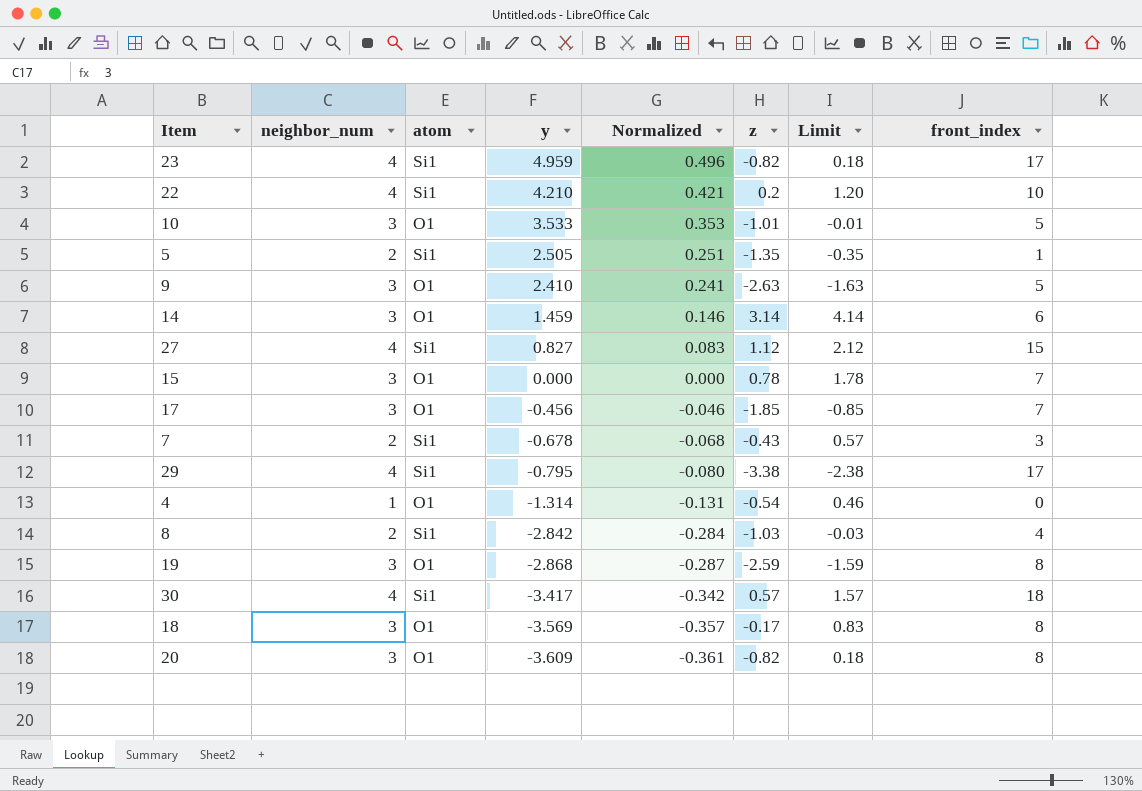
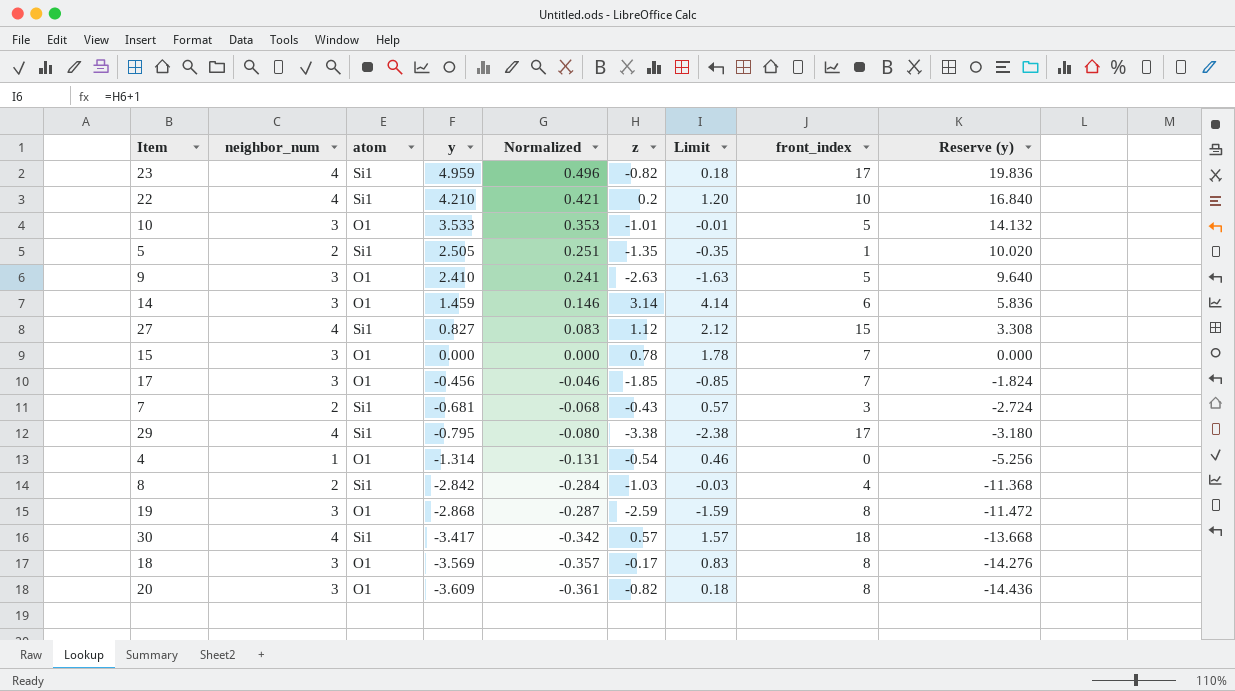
column Reserve (y) | formula: none -> [y] * 4
7 | y: -0.678 -> -0.681

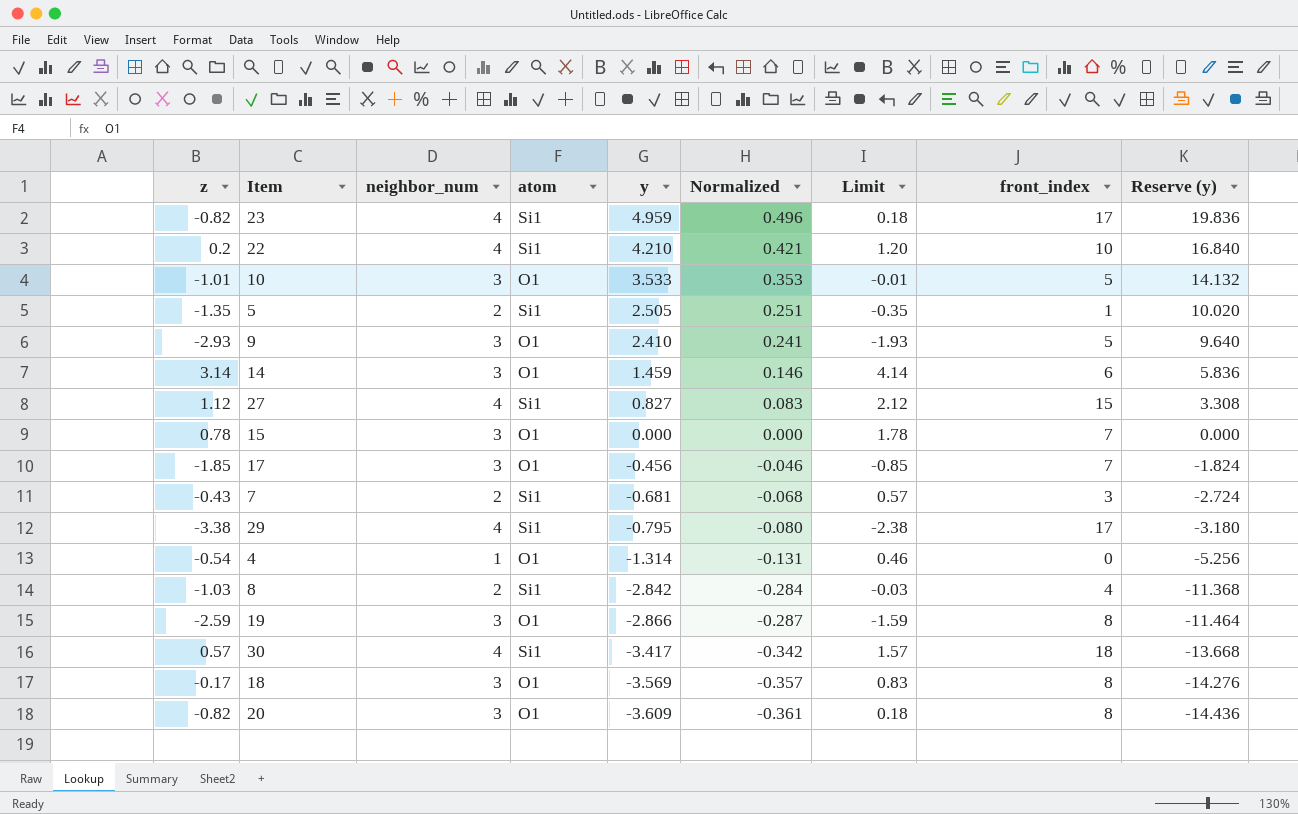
column z | position: 6 -> 1
9 | z: -2.63 -> -2.93
9 | Limit: -1.63 -> -1.93
19 | y: -2.868 -> -2.866
19 | Reserve (y): -11.472 -> -11.464

